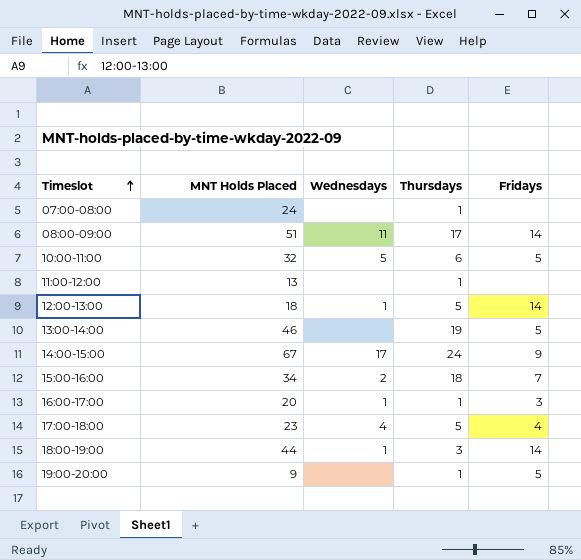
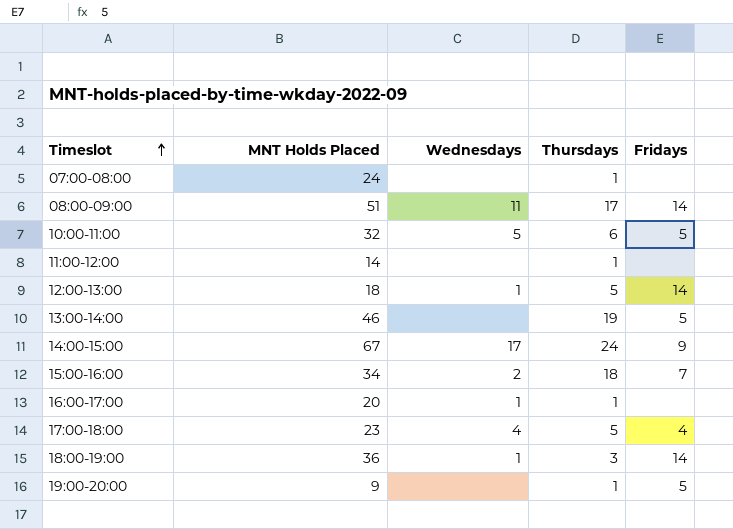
11:00-12:00 | MNT Holds Placed: 13 -> 14
16:00-17:00 | Fridays: 3 -> none
18:00-19:00 | MNT Holds Placed: 44 -> 36

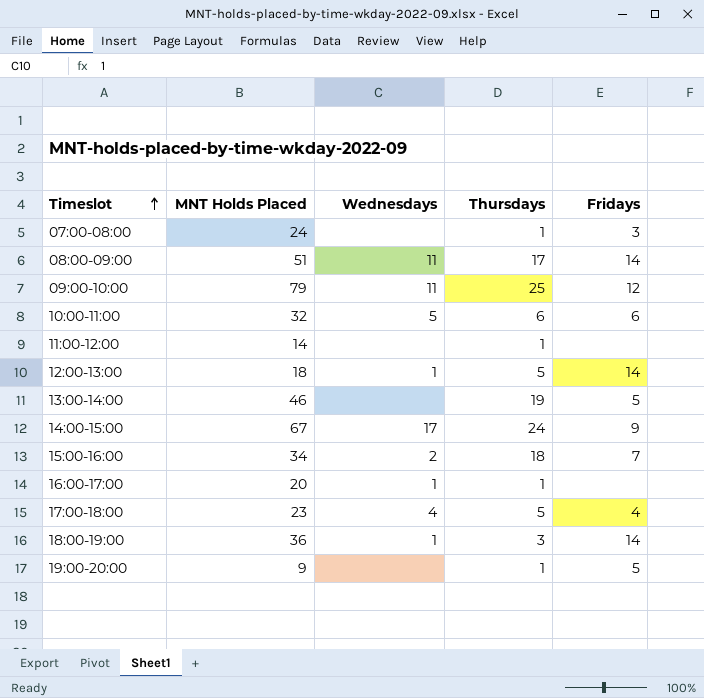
07:00-08:00 | Fridays: none -> 3
row 09:00-10:00: none -> 79 | 11 | 25 | 12
10:00-11:00 | Fridays: 5 -> 6

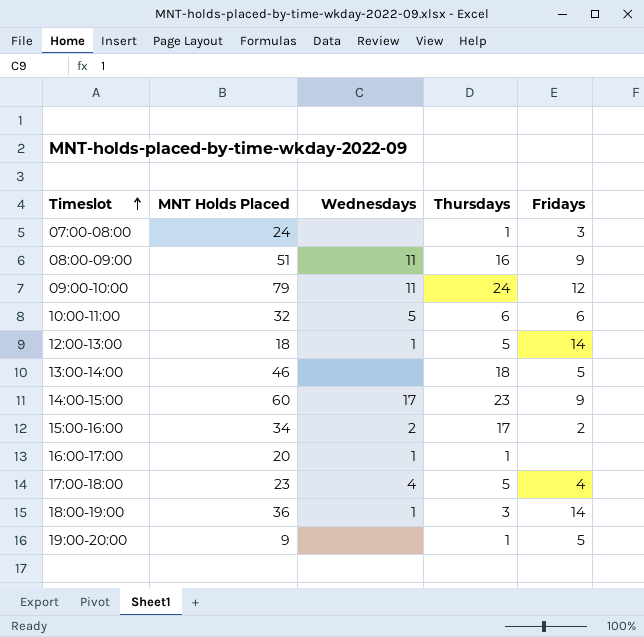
row 11:00-12:00: 14 | none | 1 | none -> none
08:00-09:00 | Thursdays: 17 -> 16
08:00-09:00 | Fridays: 14 -> 9
09:00-10:00 | Thursdays: 25 -> 24
13:00-14:00 | Thursdays: 19 -> 18
14:00-15:00 | MNT Holds Placed: 67 -> 60
14:00-15:00 | Thursdays: 24 -> 23
15:00-16:00 | Thursdays: 18 -> 17
15:00-16:00 | Fridays: 7 -> 2

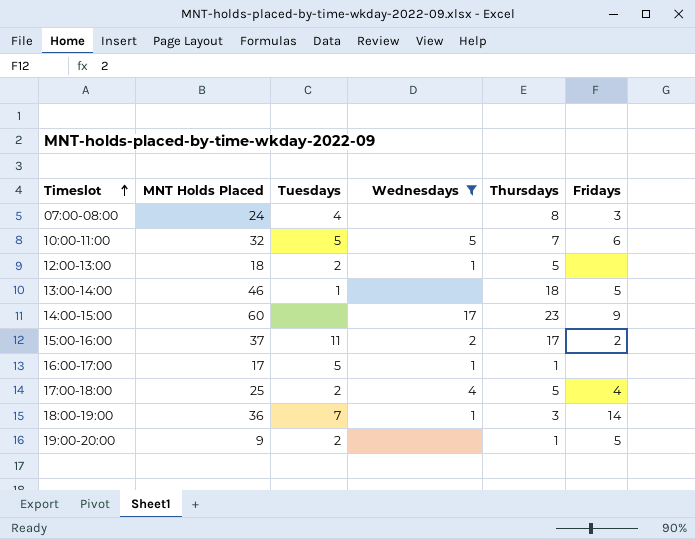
filter: none -> Wednesdays != 11
column Tuesdays | position: none -> 3
07:00-08:00 | Thursdays: 1 -> 8
10:00-11:00 | Thursdays: 6 -> 7
12:00-13:00 | Fridays: 14 -> none
15:00-16:00 | MNT Holds Placed: 34 -> 37
16:00-17:00 | MNT Holds Placed: 20 -> 17
17:00-18:00 | MNT Holds Placed: 23 -> 25

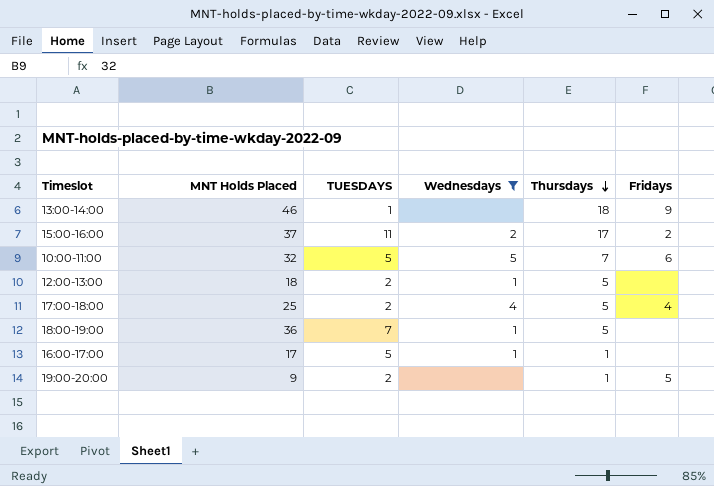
row order: Timeslot ascending -> Thursdays descending
column name: Tuesdays -> TUESDAYS
row 07:00-08:00: 24 | 4 | none | 8 | 3 -> none
row 14:00-15:00: 60 | none | 17 | 23 | 9 -> none
13:00-14:00 | Fridays: 5 -> 9
18:00-19:00 | Thursdays: 3 -> 5
18:00-19:00 | Fridays: 14 -> none

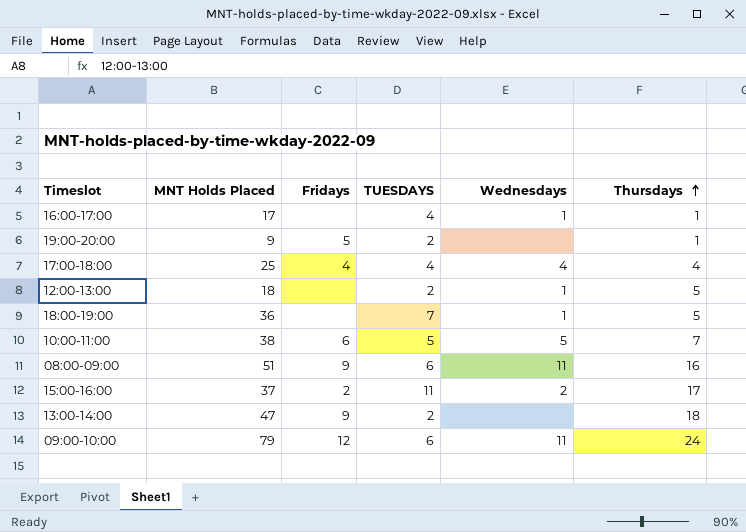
filter: Wednesdays != 11 -> none
row order: Thursdays descending -> Thursdays ascending
column Fridays | position: 6 -> 3
16:00-17:00 | TUESDAYS: 5 -> 4
17:00-18:00 | TUESDAYS: 2 -> 4
17:00-18:00 | Thursdays: 5 -> 4
10:00-11:00 | MNT Holds Placed: 32 -> 38
13:00-14:00 | MNT Holds Placed: 46 -> 47
13:00-14:00 | TUESDAYS: 1 -> 2

